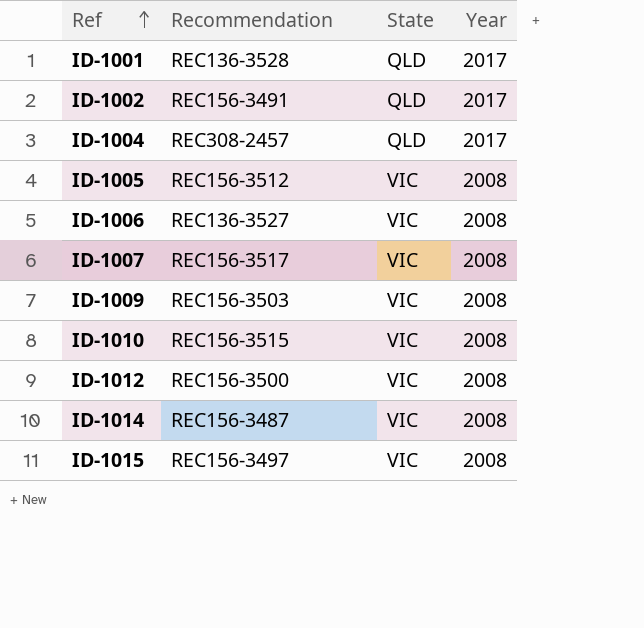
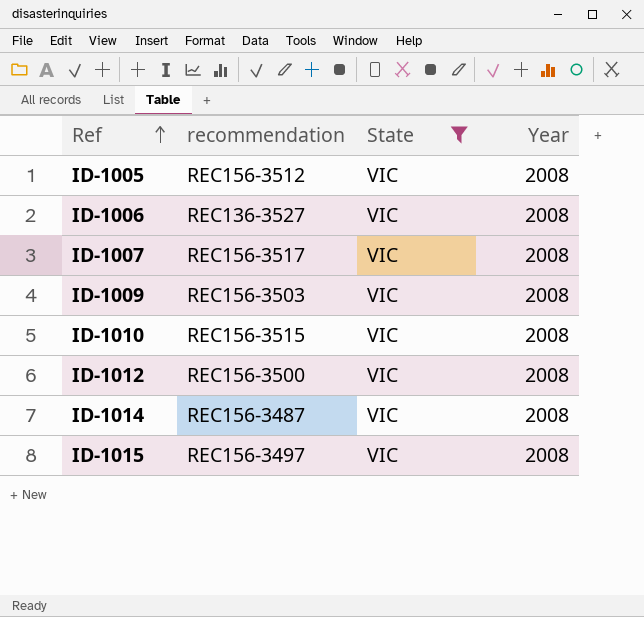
filter: none -> State = VIC
column name: Recommendation -> recommendation

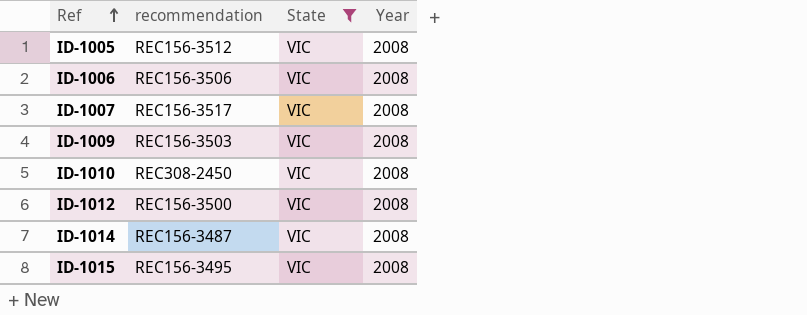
ID-1006 | recommendation: REC136-3527 -> REC156-3506
ID-1010 | recommendation: REC156-3515 -> REC308-2450
ID-1015 | recommendation: REC156-3497 -> REC156-3495

